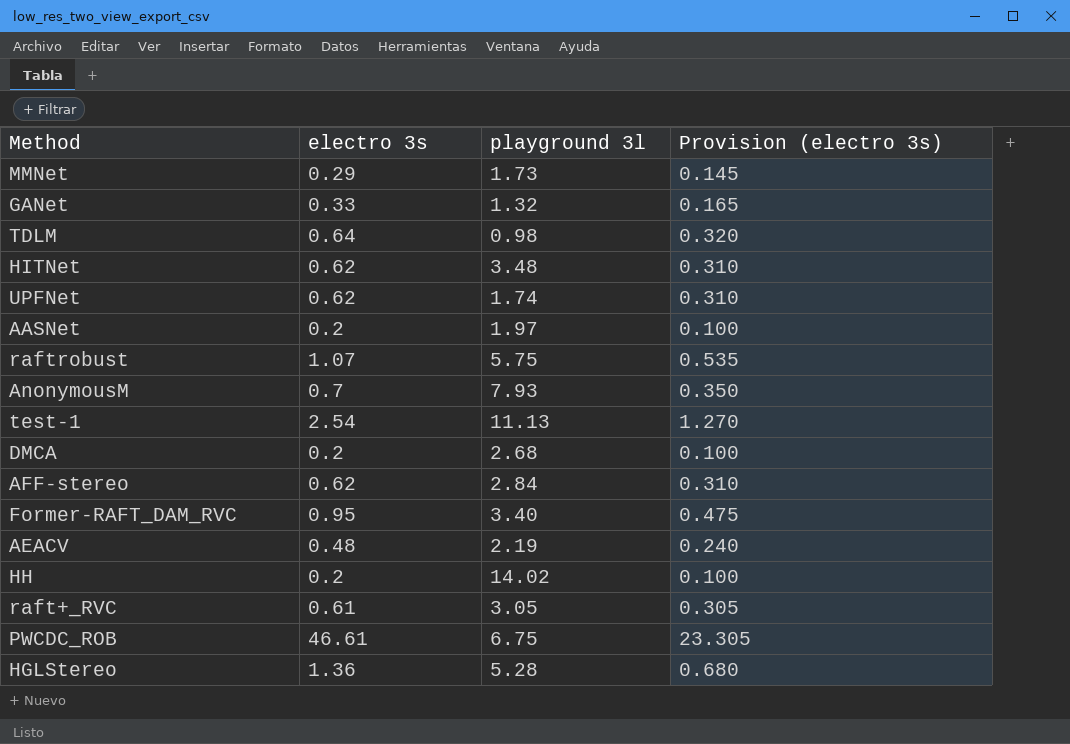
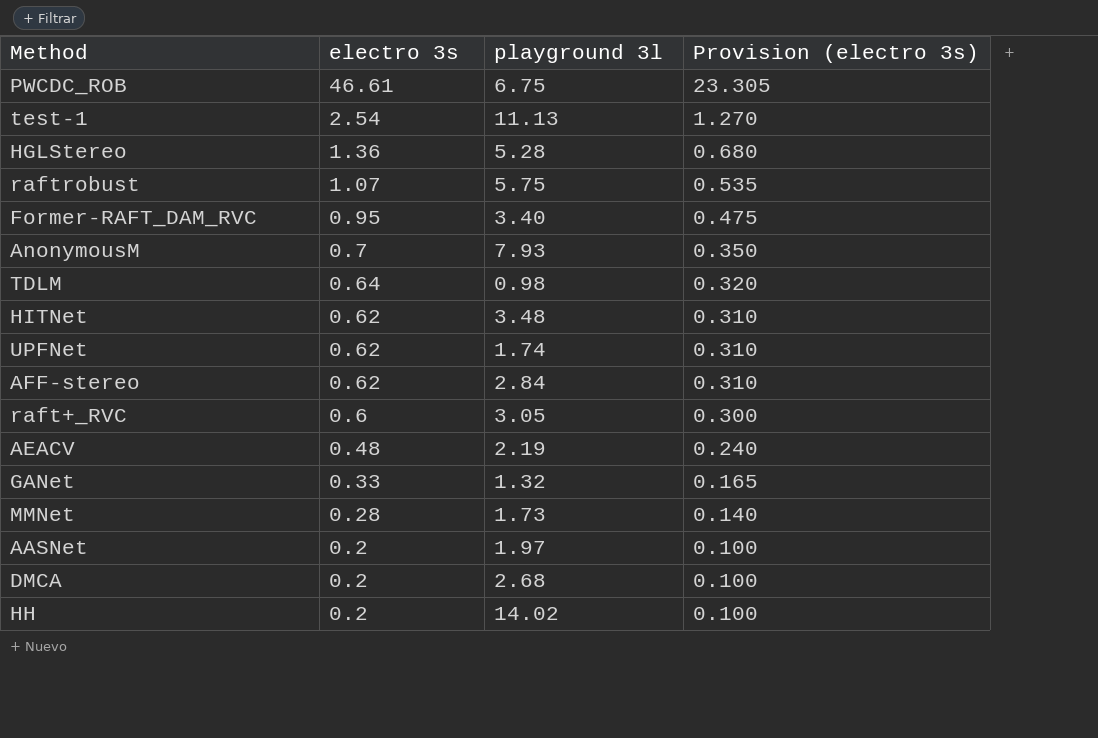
row order: none -> electro 3s descending
raft+_RVC | electro 3s: 0.61 -> 0.6
raft+_RVC | Provision (electro 3s): 0.305 -> 0.300
MMNet | electro 3s: 0.29 -> 0.28
MMNet | Provision (electro 3s): 0.145 -> 0.140

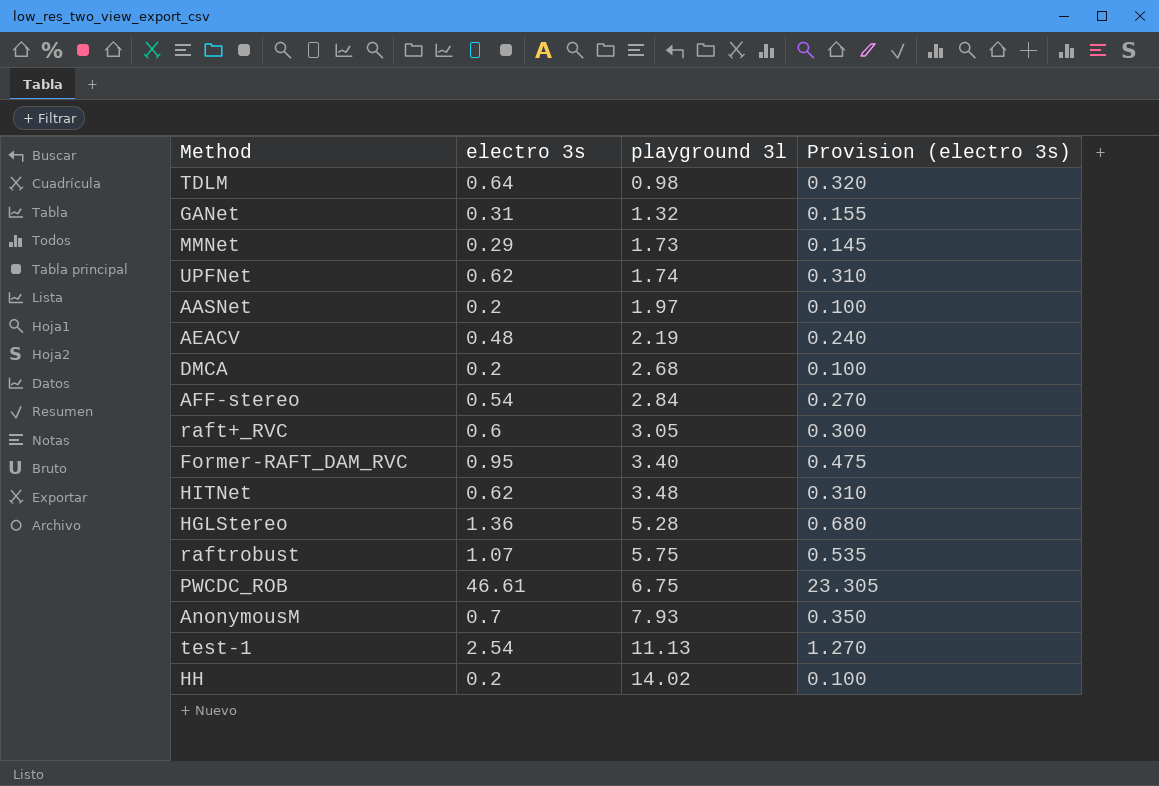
row order: electro 3s descending -> playground 3l ascending
GANet | electro 3s: 0.33 -> 0.31
GANet | Provision (electro 3s): 0.165 -> 0.155
MMNet | electro 3s: 0.28 -> 0.29
MMNet | Provision (electro 3s): 0.140 -> 0.145
AFF-stereo | electro 3s: 0.62 -> 0.54
AFF-stereo | Provision (electro 3s): 0.310 -> 0.270

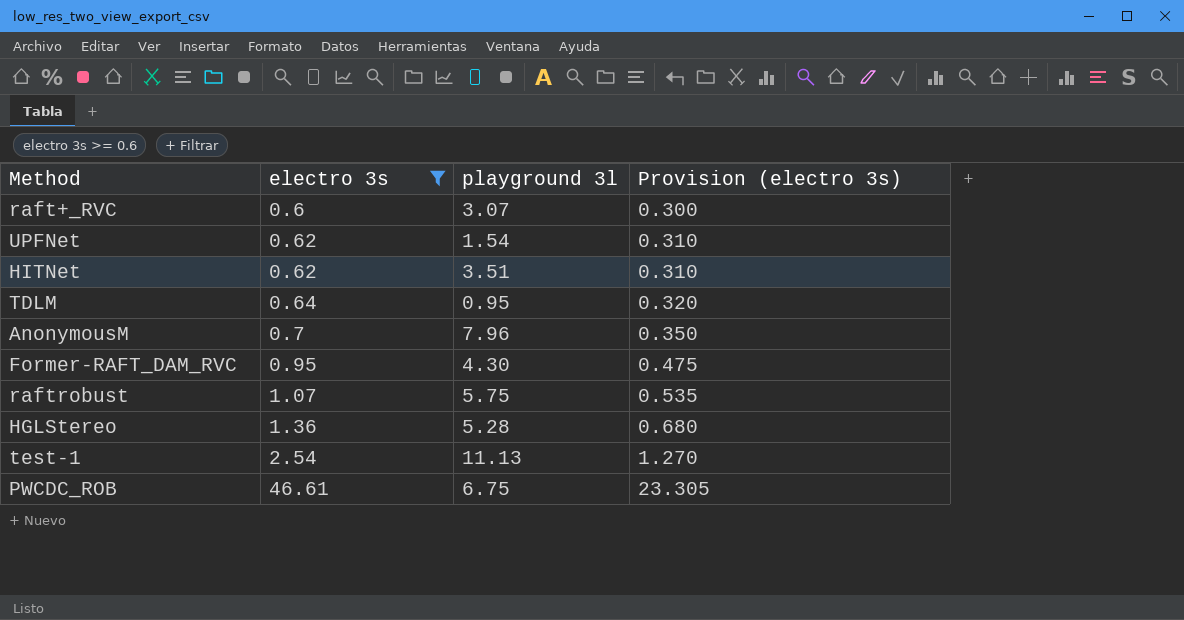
filter: none -> electro 3s >= 0.6
row order: playground 3l ascending -> electro 3s ascending
raft+_RVC | playground 3l: 3.05 -> 3.07
UPFNet | playground 3l: 1.74 -> 1.54
HITNet | playground 3l: 3.48 -> 3.51
TDLM | playground 3l: 0.98 -> 0.95
AnonymousM | playground 3l: 7.93 -> 7.96
Former-RAFT_DAM_RVC | playground 3l: 3.40 -> 4.30

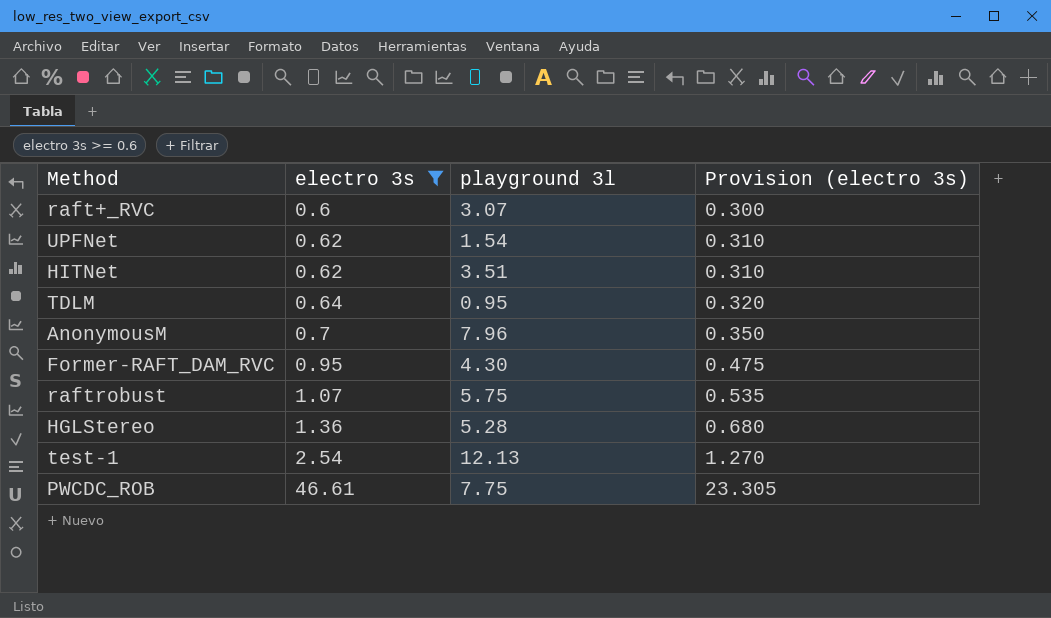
test-1 | playground 3l: 11.13 -> 12.13
PWCDC_ROB | playground 3l: 6.75 -> 7.75

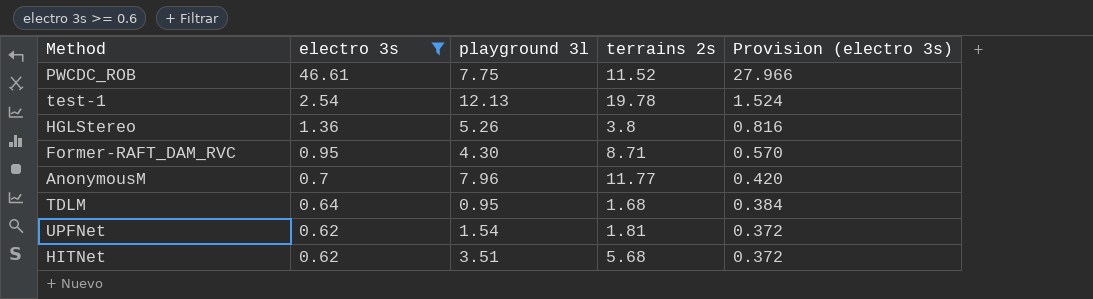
row order: electro 3s ascending -> electro 3s descending
column terrains 2s | position: none -> 4
column Provision (electro 3s) | formula: [electro 3s] * 0.5 -> [electro 3s] * 0.6
row raft+_RVC: 0.6 | 3.07 | 0.300 -> none
row raftrobust: 1.07 | 5.75 | 0.535 -> none
HGLStereo | playground 3l: 5.28 -> 5.26

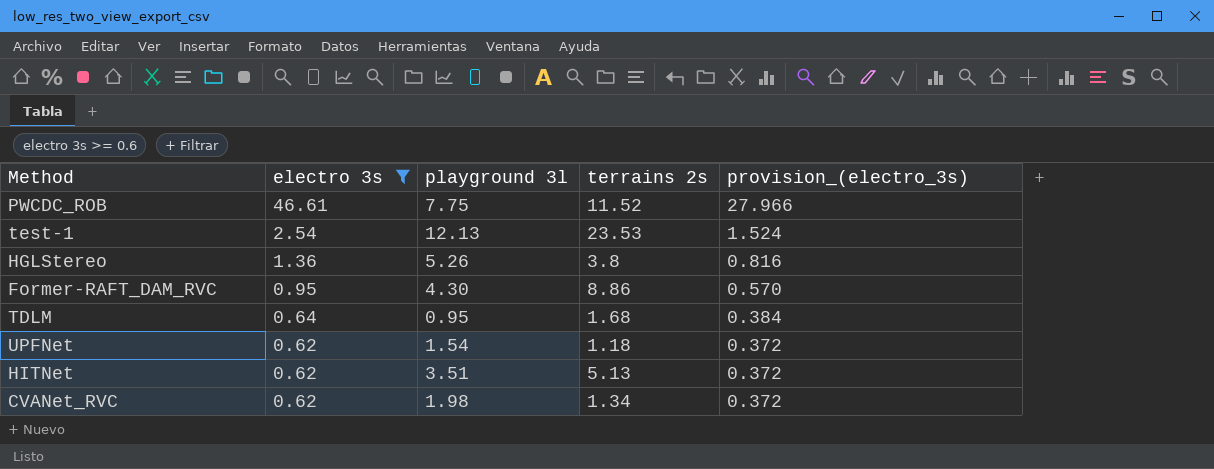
column name: Provision (electro 3s) -> provision_(electro_3s)
row AnonymousM: 0.7 | 7.96 | 11.77 | 0.420 -> none
test-1 | terrains 2s: 19.78 -> 23.53
Former-RAFT_DAM_RVC | terrains 2s: 8.71 -> 8.86
UPFNet | terrains 2s: 1.81 -> 1.18
HITNet | terrains 2s: 5.68 -> 5.13
row CVANet_RVC: none -> 0.62 | 1.98 | 1.34 | 0.372

